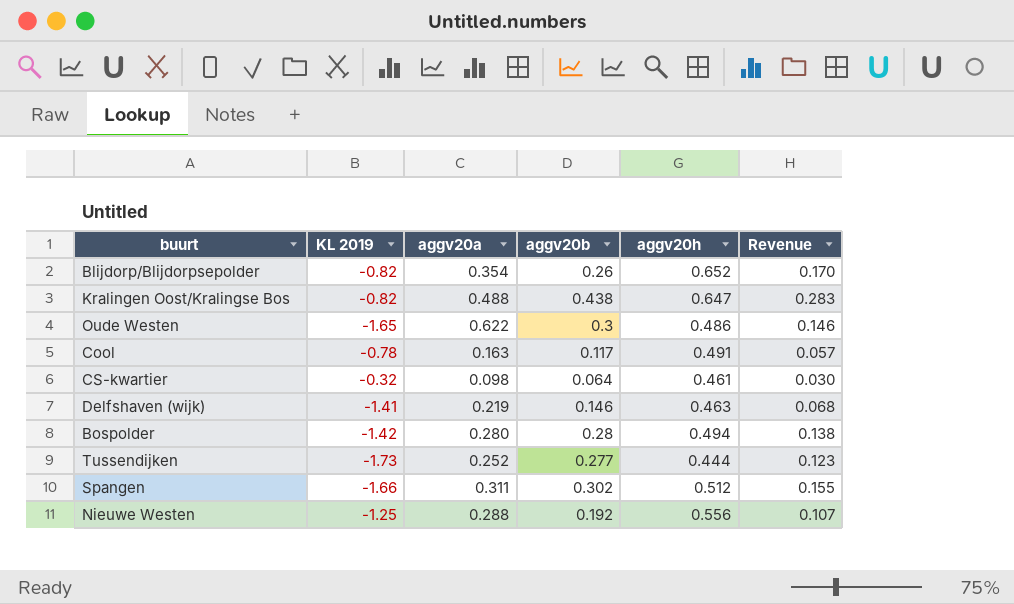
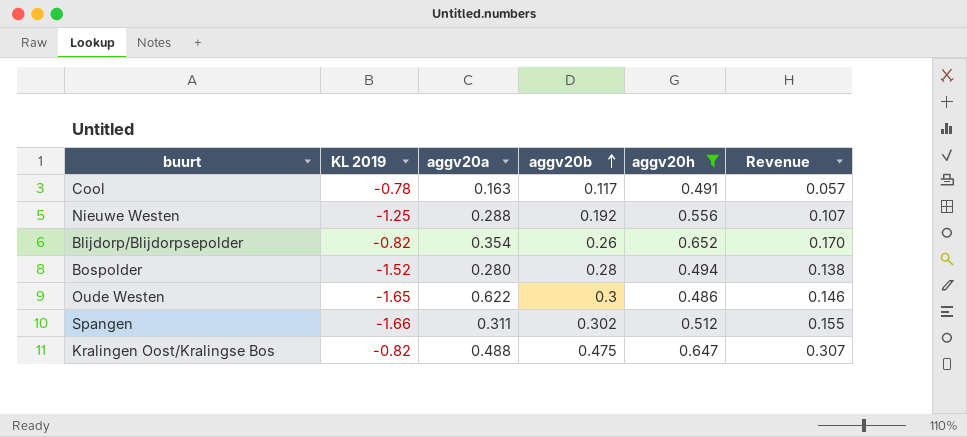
filter: none -> aggv20h >= 0.486
row order: none -> aggv20b ascending
Bospolder | KL 2019: -1.42 -> -1.52
Kralingen Oost/Kralingse Bos | aggv20b: 0.438 -> 0.475
Kralingen Oost/Kralingse Bos | Revenue: 0.283 -> 0.307

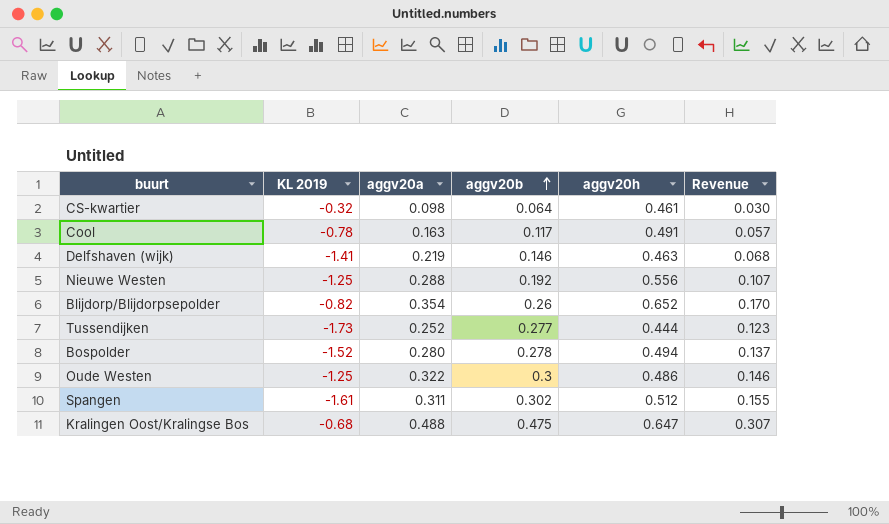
filter: aggv20h >= 0.486 -> none
Bospolder | aggv20b: 0.28 -> 0.278
Bospolder | Revenue: 0.138 -> 0.137
Oude Westen | KL 2019: -1.65 -> -1.25
Oude Westen | aggv20a: 0.622 -> 0.322
Spangen | KL 2019: -1.66 -> -1.61
Kralingen Oost/Kralingse Bos | KL 2019: -0.82 -> -0.68

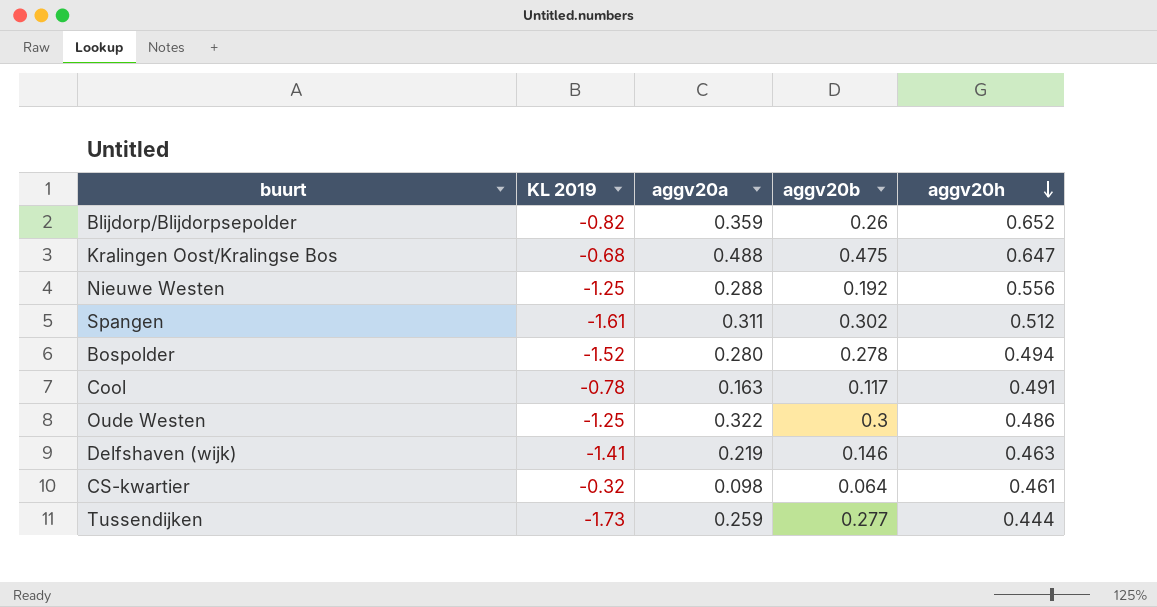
row order: aggv20b ascending -> aggv20h descending
column Revenue | formula: [aggv20b] * [aggv20h] -> none
Blijdorp/Blijdorpsepolder | aggv20a: 0.354 -> 0.359
Tussendijken | aggv20a: 0.252 -> 0.259

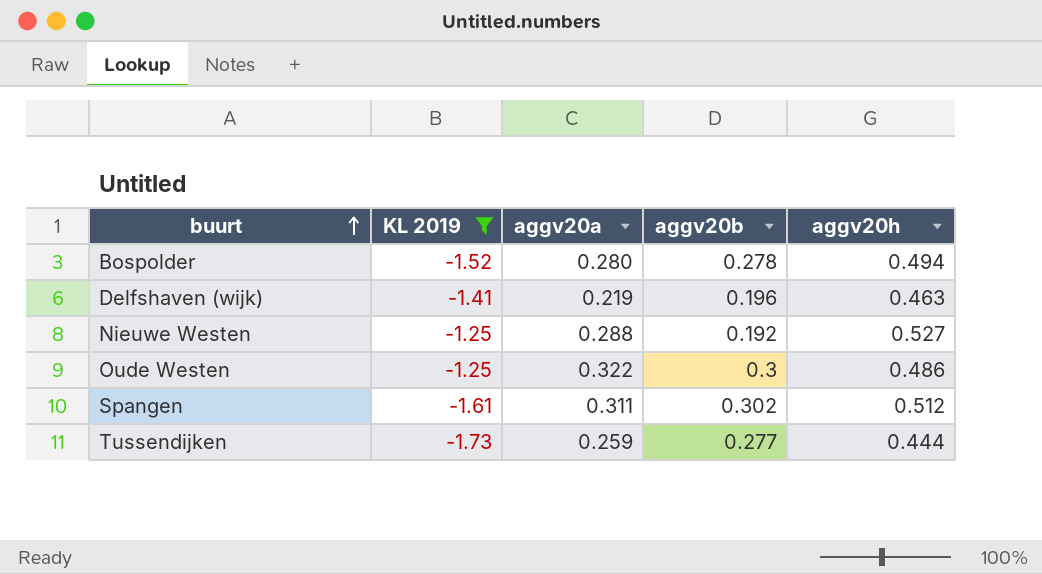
filter: none -> KL 2019 <= -1.25
row order: aggv20h descending -> buurt ascending
Delfshaven (wijk) | aggv20b: 0.146 -> 0.196
Nieuwe Westen | aggv20h: 0.556 -> 0.527

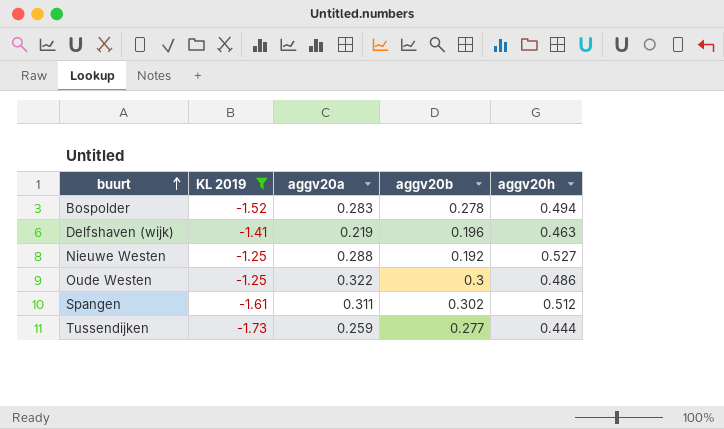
Bospolder | aggv20a: 0.280 -> 0.283

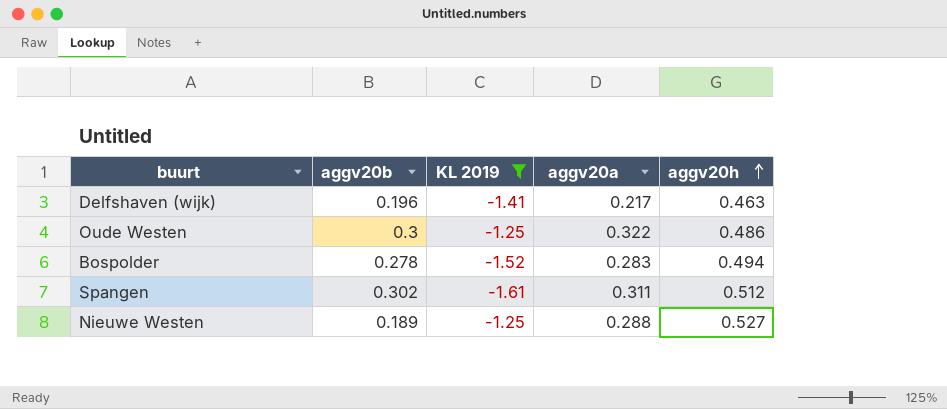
row order: buurt ascending -> aggv20h ascending
column aggv20b | position: 4 -> 2
row Tussendijken: -1.73 | 0.259 | 0.277 | 0.444 -> none
Delfshaven (wijk) | aggv20a: 0.219 -> 0.217
Nieuwe Westen | aggv20b: 0.192 -> 0.189

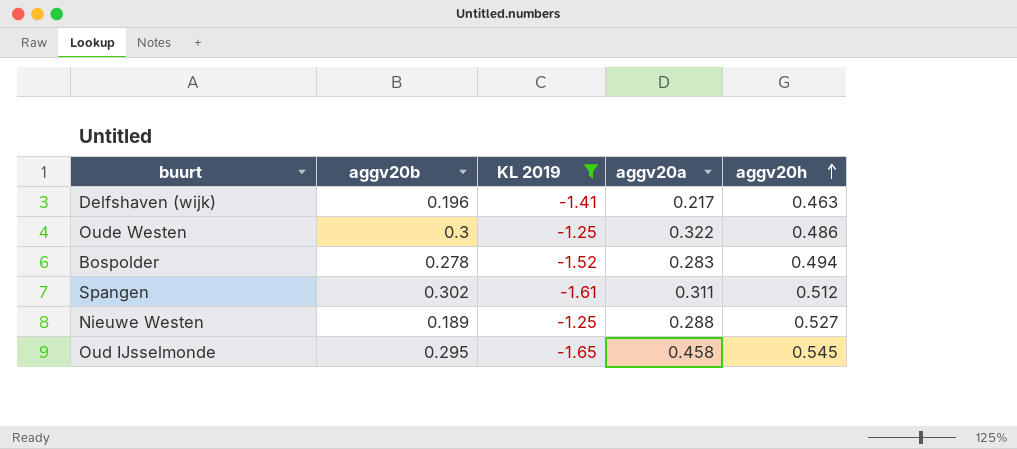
row Oud IJsselmonde: none -> 0.295 | -1.65 | 0.458 | 0.545

